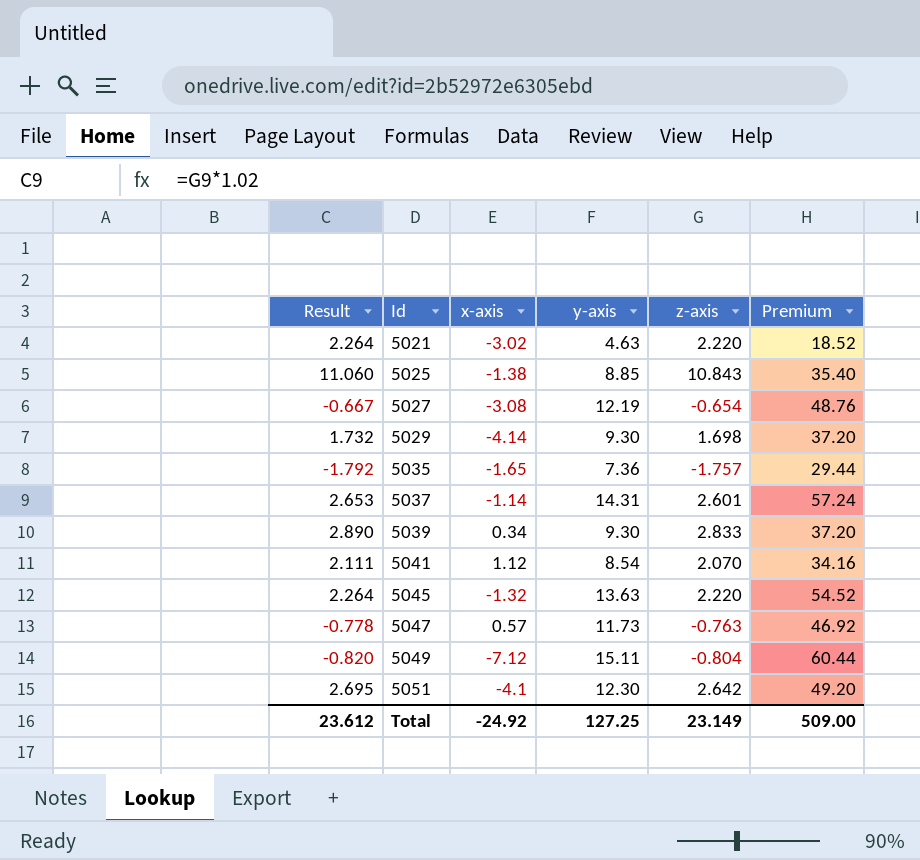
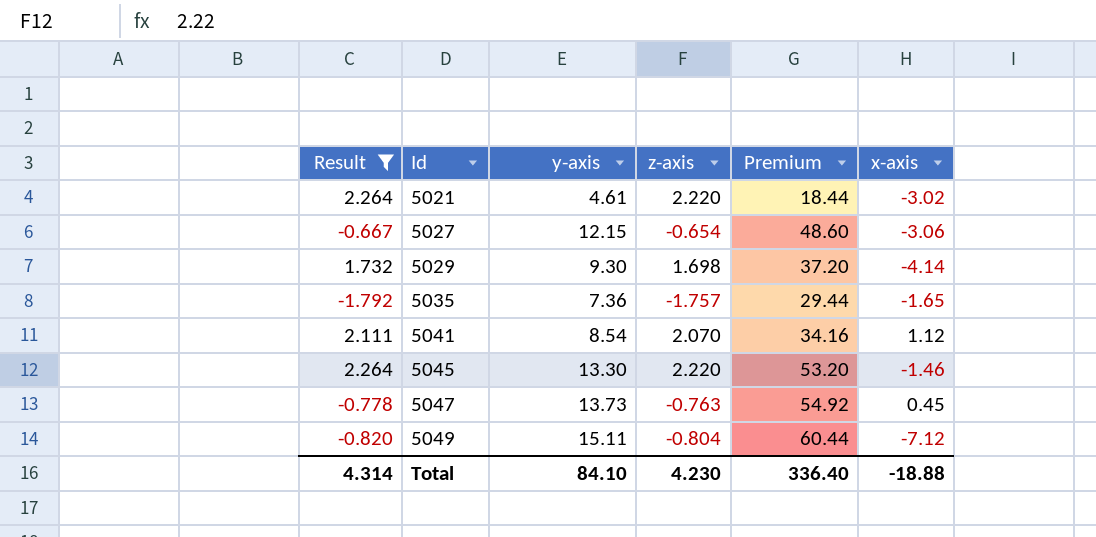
filter: none -> Result <= 2.264
column x-axis | position: 3 -> 6
5021 | y-axis: 4.63 -> 4.61
5021 | Premium: 18.52 -> 18.44
5027 | y-axis: 12.19 -> 12.15
5027 | Premium: 48.76 -> 48.60
5027 | x-axis: -3.08 -> -3.06
5045 | y-axis: 13.63 -> 13.30
5045 | Premium: 54.52 -> 53.20
5045 | x-axis: -1.32 -> -1.46
5047 | y-axis: 11.73 -> 13.73
5047 | Premium: 46.92 -> 54.92
5047 | x-axis: 0.57 -> 0.45
Total | Result: 23.612 -> 4.314
Total | y-axis: 127.25 -> 84.10
Total | z-axis: 23.149 -> 4.230
Total | Premium: 509.00 -> 336.40
Total | x-axis: -24.92 -> -18.88

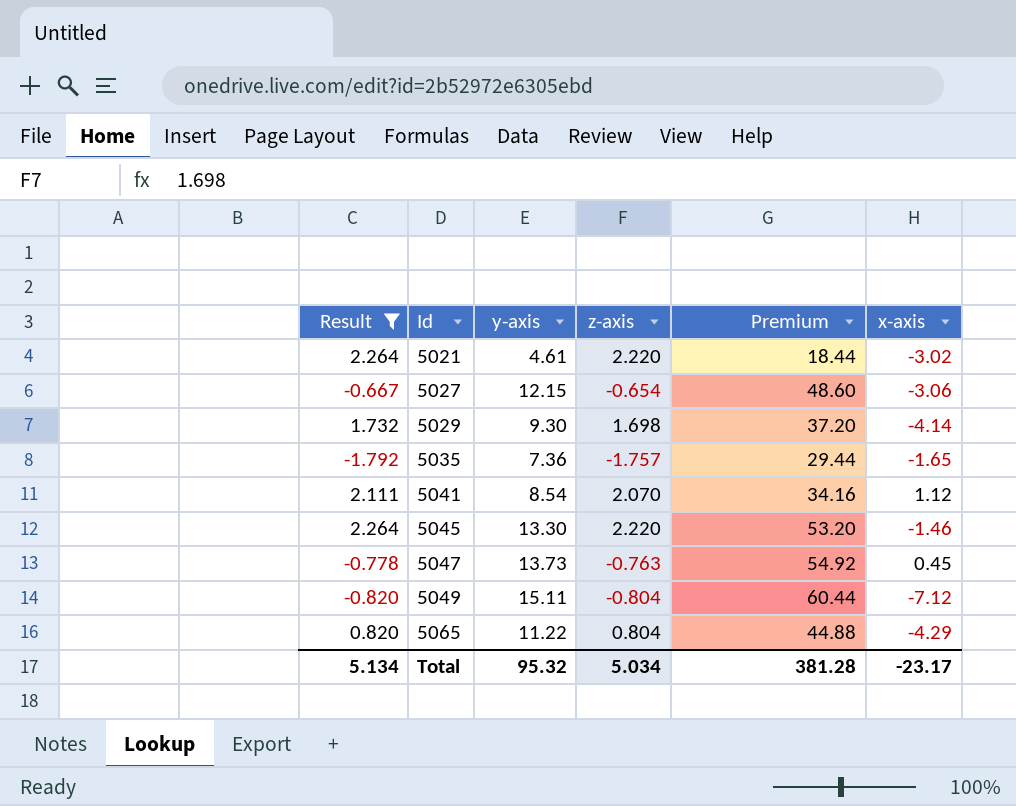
row 5065: none -> 0.820 | 11.22 | 0.804 | 44.88 | -4.29
Total | Result: 4.314 -> 5.134
Total | y-axis: 84.10 -> 95.32
Total | z-axis: 4.230 -> 5.034
Total | Premium: 336.40 -> 381.28
Total | x-axis: -18.88 -> -23.17

